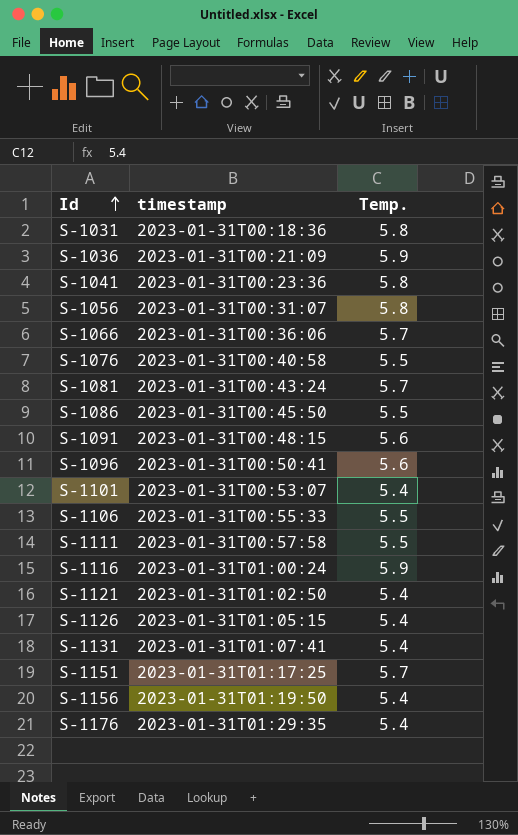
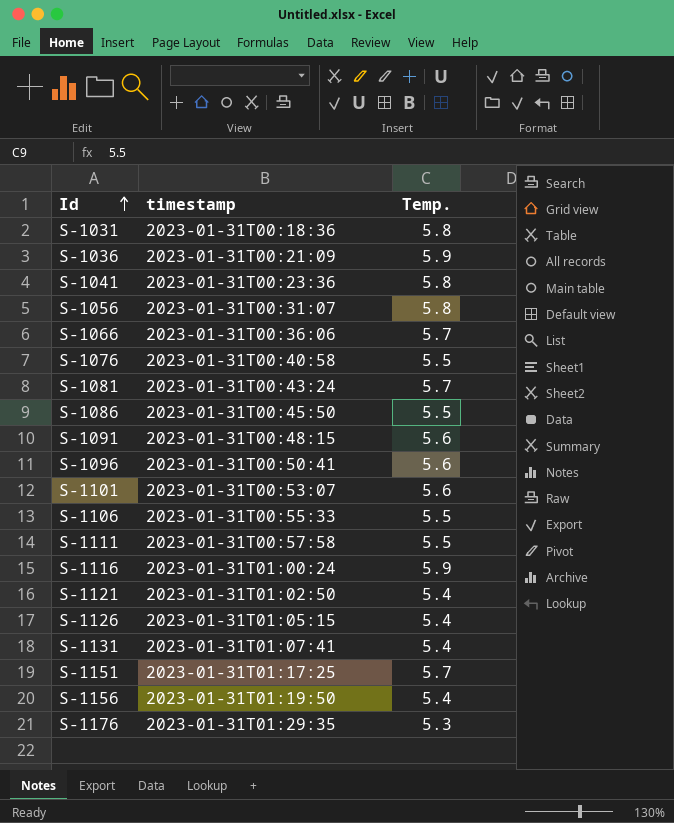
S-1101 | Temp.: 5.4 -> 5.6
S-1176 | Temp.: 5.4 -> 5.3

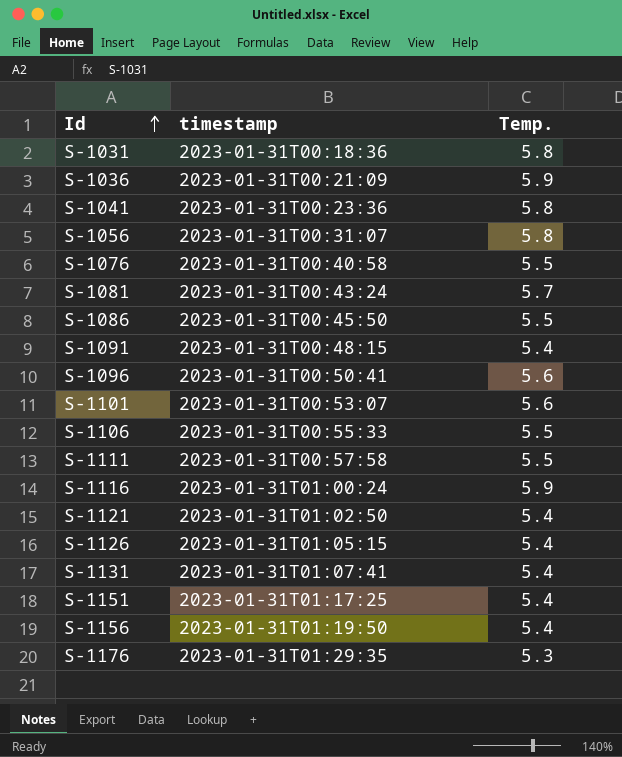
row S-1066: 2023-01-31T00:36:06 | 5.7 -> none
S-1091 | Temp.: 5.6 -> 5.4
S-1151 | Temp.: 5.7 -> 5.4

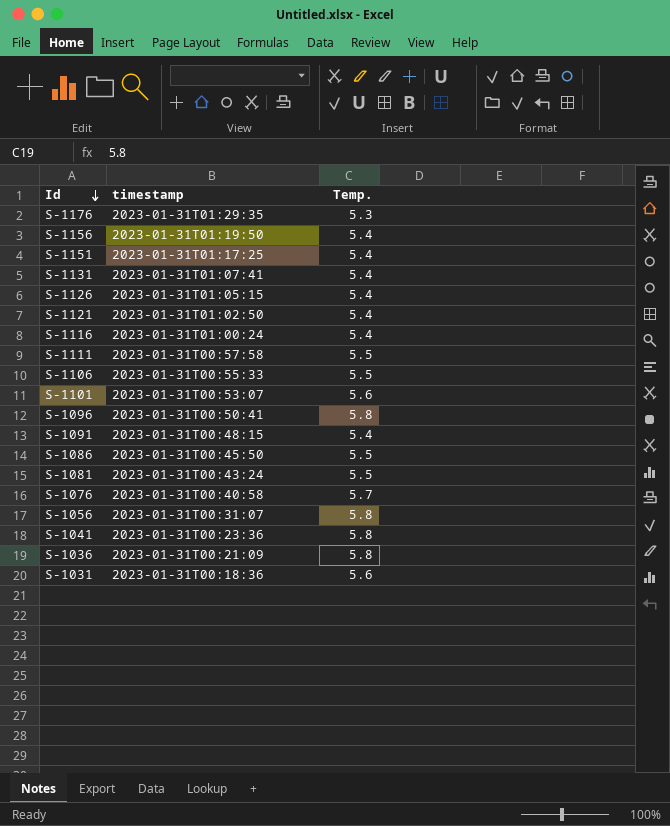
row order: Id ascending -> Id descending
S-1116 | Temp.: 5.9 -> 5.4
S-1096 | Temp.: 5.6 -> 5.8
S-1081 | Temp.: 5.7 -> 5.5
S-1076 | Temp.: 5.5 -> 5.7
S-1036 | Temp.: 5.9 -> 5.8
S-1031 | Temp.: 5.8 -> 5.6

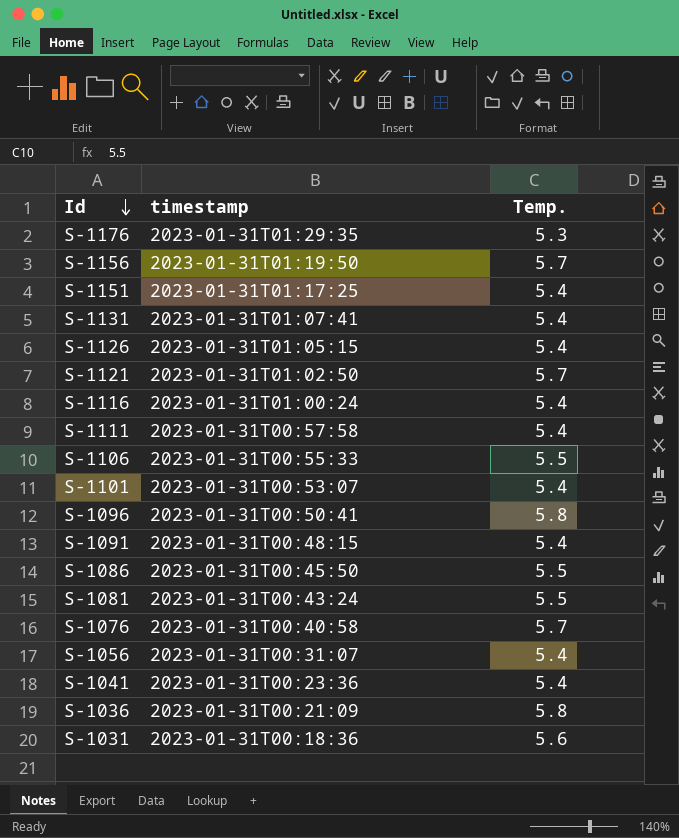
S-1156 | Temp.: 5.4 -> 5.7
S-1121 | Temp.: 5.4 -> 5.7
S-1111 | Temp.: 5.5 -> 5.4
S-1101 | Temp.: 5.6 -> 5.4
S-1056 | Temp.: 5.8 -> 5.4
S-1041 | Temp.: 5.8 -> 5.4

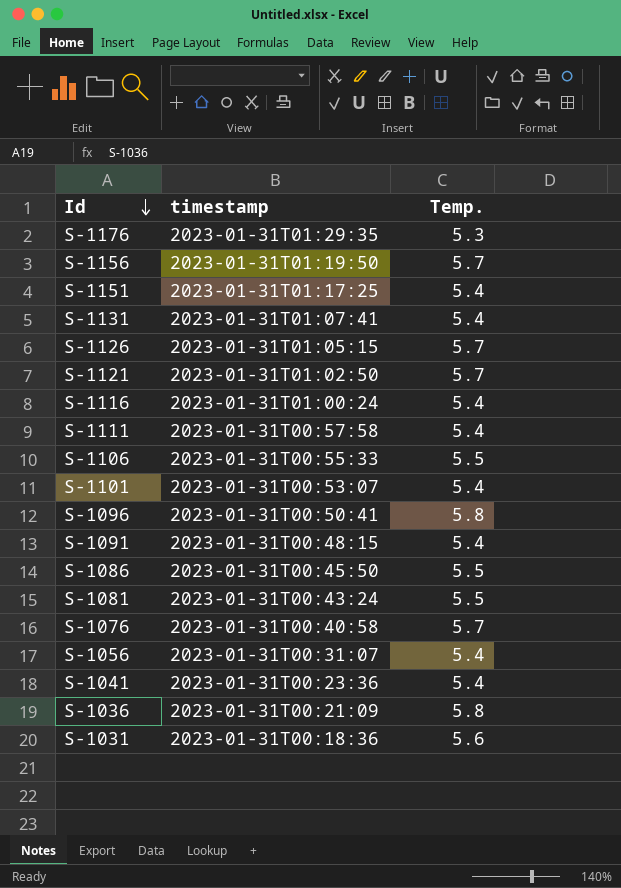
S-1126 | Temp.: 5.4 -> 5.7

